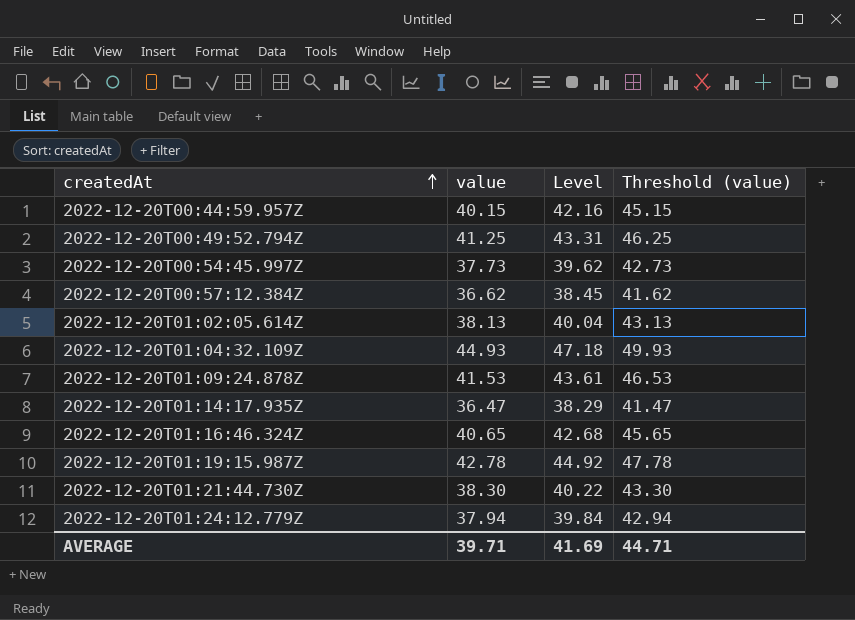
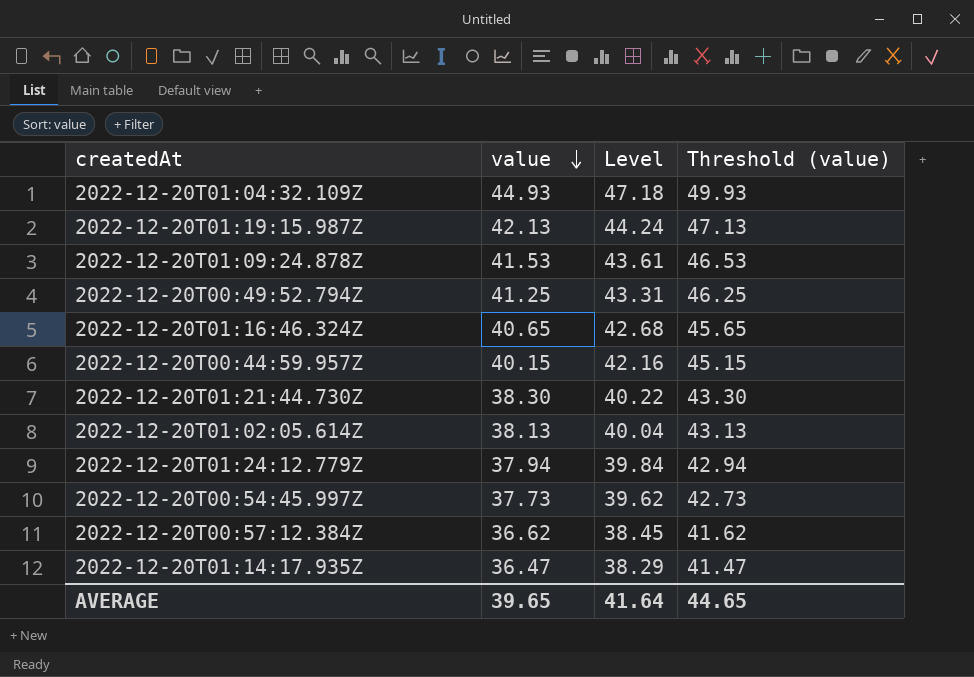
row order: createdAt ascending -> value descending
2022-12-20T01:19:15.987Z | value: 42.78 -> 42.13
2022-12-20T01:19:15.987Z | Level: 44.92 -> 44.24
2022-12-20T01:19:15.987Z | Threshold (value): 47.78 -> 47.13
AVERAGE | value: 39.71 -> 39.65
AVERAGE | Level: 41.69 -> 41.64
AVERAGE | Threshold (value): 44.71 -> 44.65

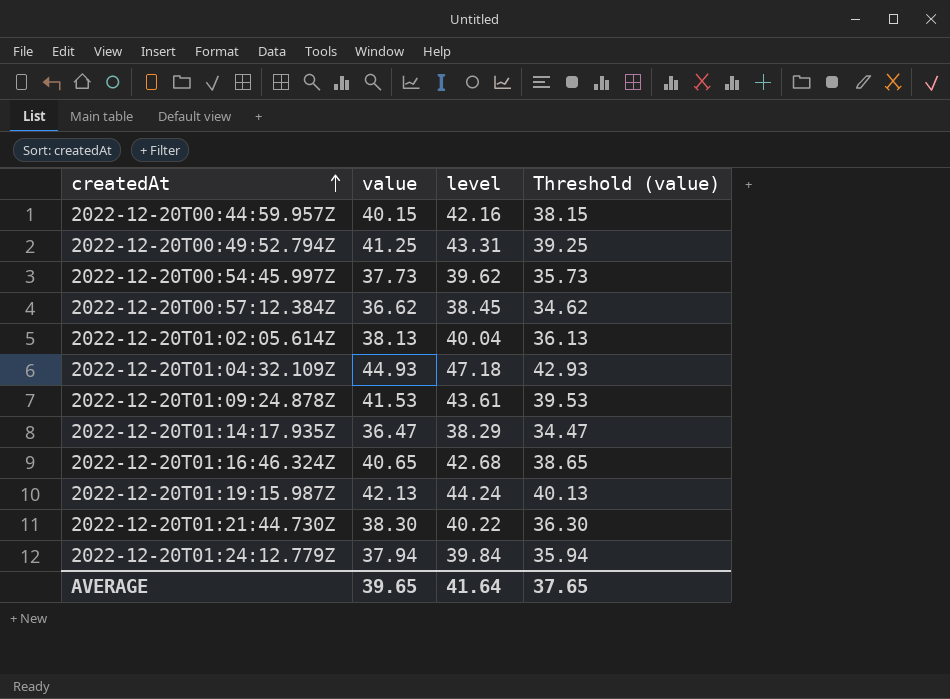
row order: value descending -> createdAt ascending
column name: Level -> level
column Threshold (value) | formula: [value] + 5 -> [value] - 2
AVERAGE | Threshold (value): 44.65 -> 37.65

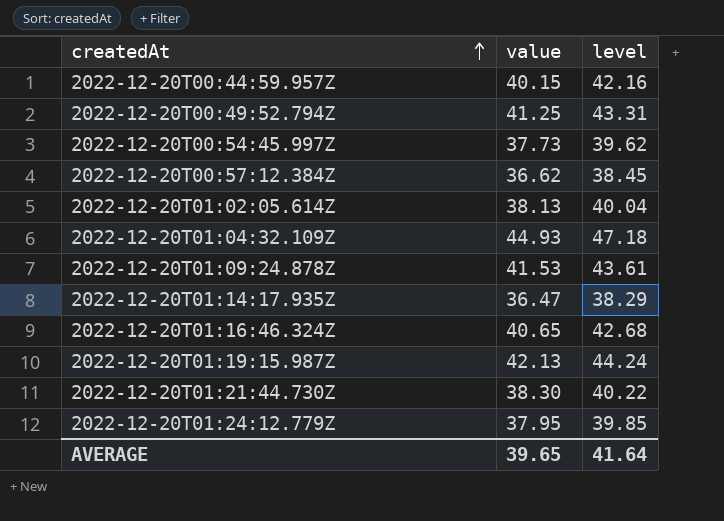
column Threshold (value) | formula: [value] - 2 -> none
2022-12-20T01:24:12.779Z | value: 37.94 -> 37.95
2022-12-20T01:24:12.779Z | level: 39.84 -> 39.85

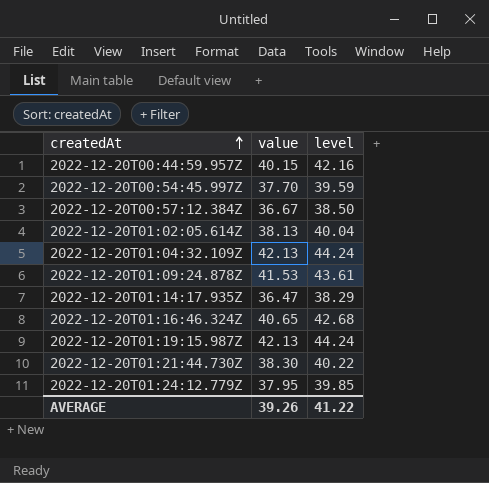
row 2022-12-20T00:49:52.794Z: 41.25 | 43.31 -> none
2022-12-20T00:54:45.997Z | value: 37.73 -> 37.70
2022-12-20T00:54:45.997Z | level: 39.62 -> 39.59
2022-12-20T00:57:12.384Z | value: 36.62 -> 36.67
2022-12-20T00:57:12.384Z | level: 38.45 -> 38.50
2022-12-20T01:04:32.109Z | value: 44.93 -> 42.13
2022-12-20T01:04:32.109Z | level: 47.18 -> 44.24
AVERAGE | value: 39.65 -> 39.26
AVERAGE | level: 41.64 -> 41.22

